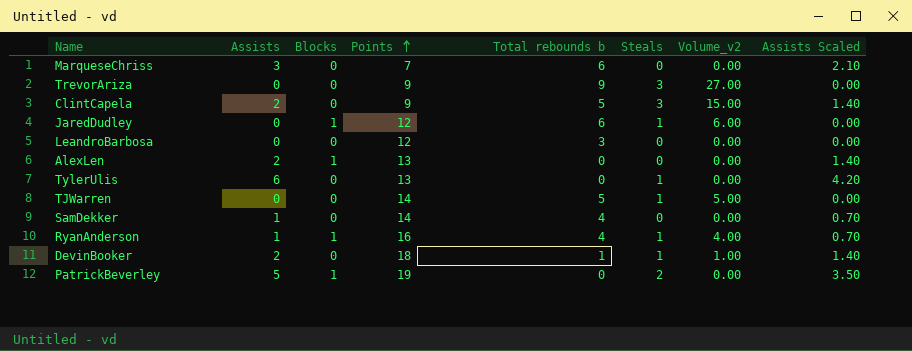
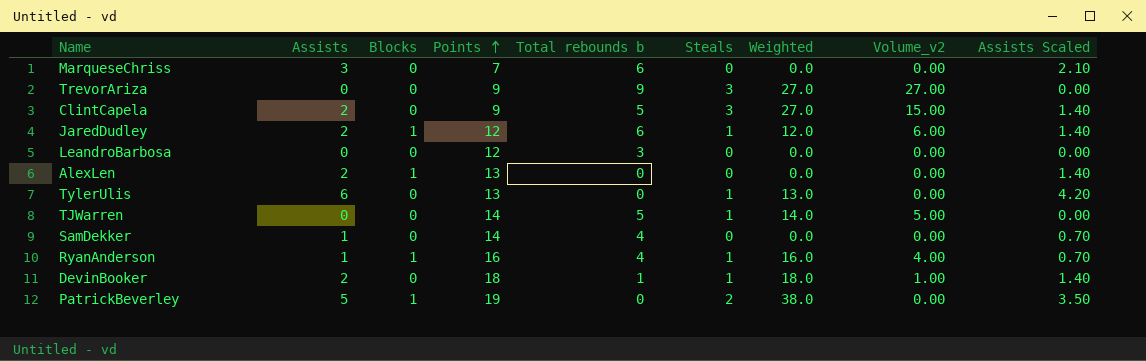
column Weighted | formula: none -> [Points] * [Steals]
JaredDudley | Assists: 0 -> 2
JaredDudley | Assists Scaled: 0.00 -> 1.40

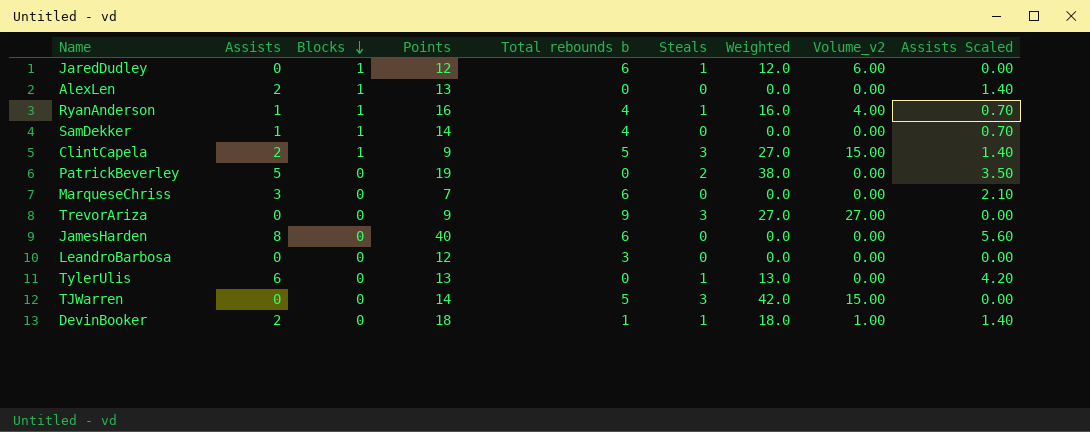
row order: Points ascending -> Blocks descending
JaredDudley | Assists: 2 -> 0
JaredDudley | Assists Scaled: 1.40 -> 0.00
SamDekker | Blocks: 0 -> 1
ClintCapela | Blocks: 0 -> 1
PatrickBeverley | Blocks: 1 -> 0
row JamesHarden: none -> 8 | 0 | 40 | 6 | 0 | 0.0 | 0.00 | 5.60
TJWarren | Steals: 1 -> 3
TJWarren | Weighted: 14.0 -> 42.0
TJWarren | Volume_v2: 5.00 -> 15.00

